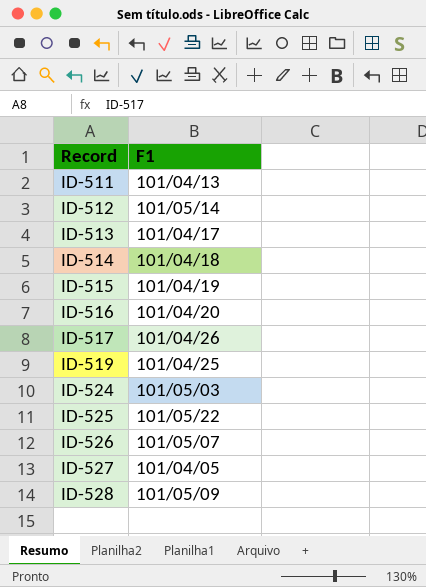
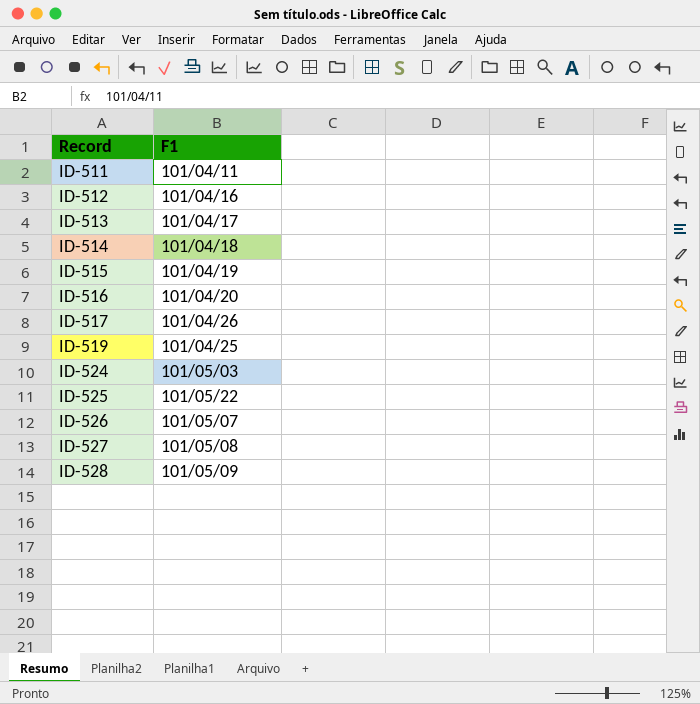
ID-511 | F1: 101/04/13 -> 101/04/11
ID-512 | F1: 101/05/14 -> 101/04/16
ID-527 | F1: 101/04/05 -> 101/05/08

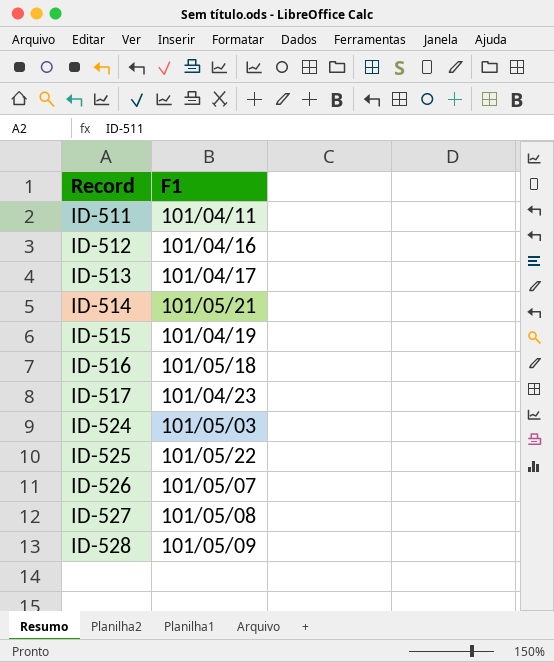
row ID-519: 101/04/25 -> none
ID-514 | F1: 101/04/18 -> 101/05/21
ID-516 | F1: 101/04/20 -> 101/05/18
ID-517 | F1: 101/04/26 -> 101/04/23

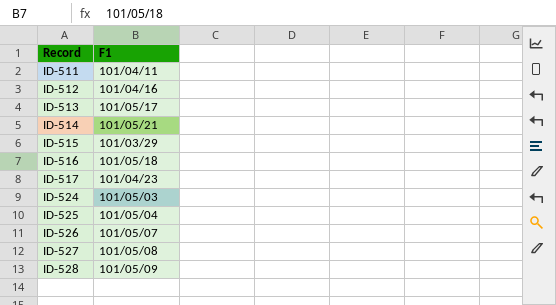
ID-513 | F1: 101/04/17 -> 101/05/17
ID-515 | F1: 101/04/19 -> 101/03/29
ID-525 | F1: 101/05/22 -> 101/05/04

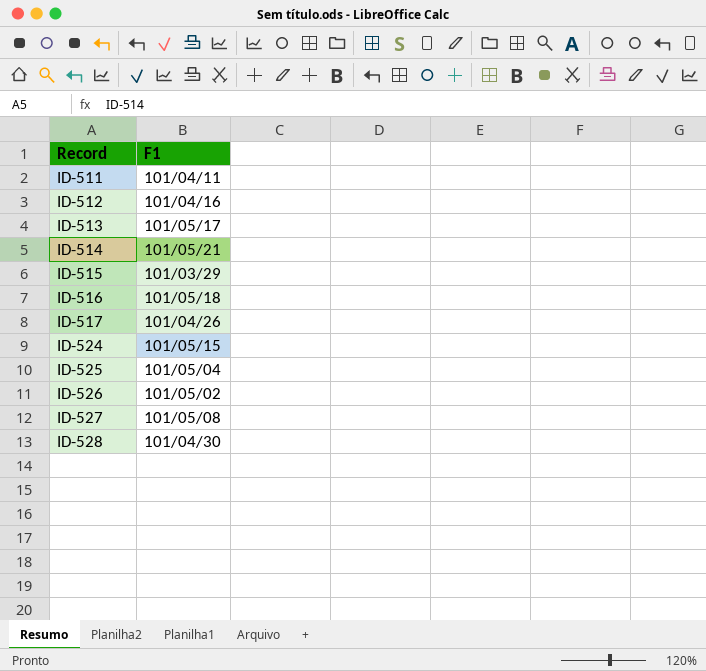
ID-517 | F1: 101/04/23 -> 101/04/26
ID-524 | F1: 101/05/03 -> 101/05/15
ID-526 | F1: 101/05/07 -> 101/05/02
ID-528 | F1: 101/05/09 -> 101/04/30

